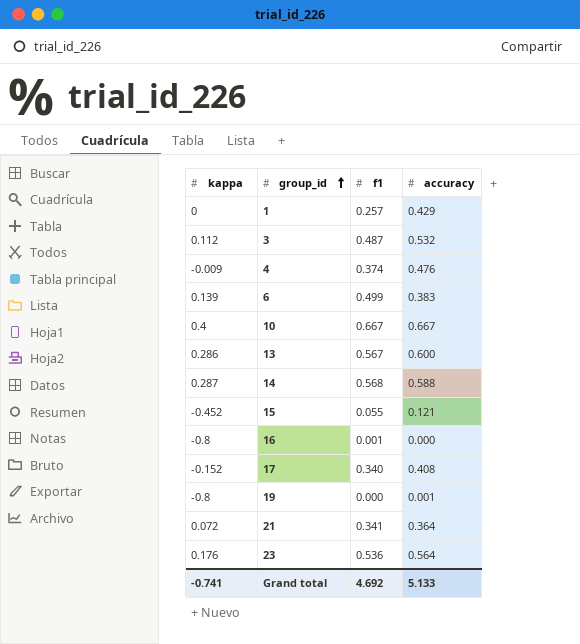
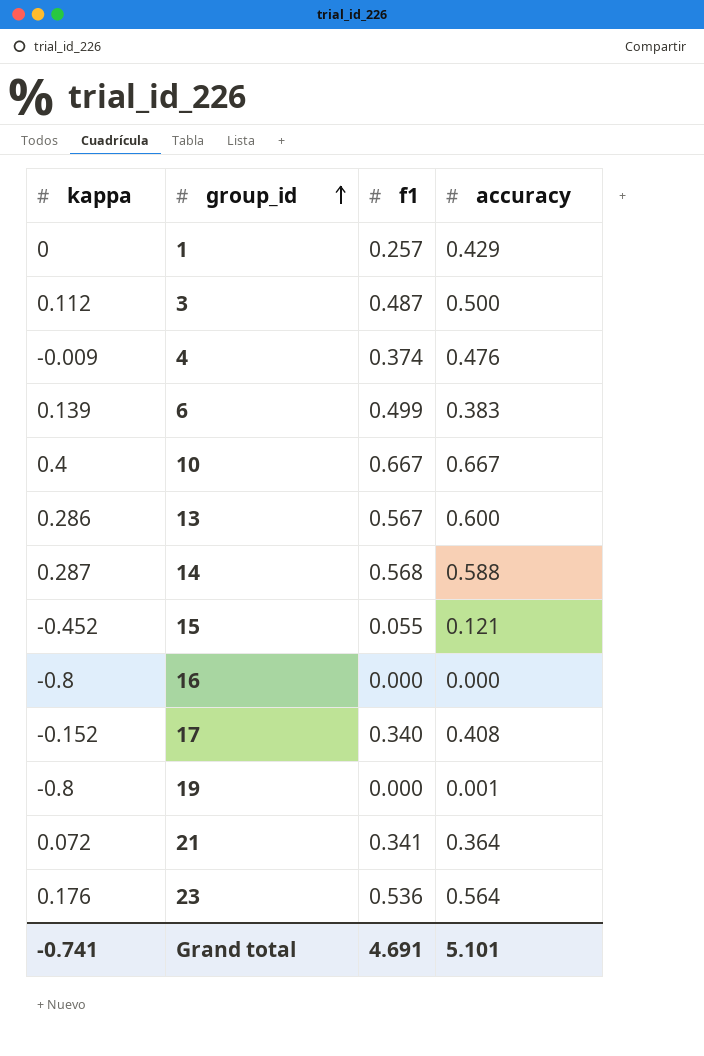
3 | accuracy: 0.532 -> 0.500
16 | f1: 0.001 -> 0.000
Grand total | f1: 4.692 -> 4.691
Grand total | accuracy: 5.133 -> 5.101

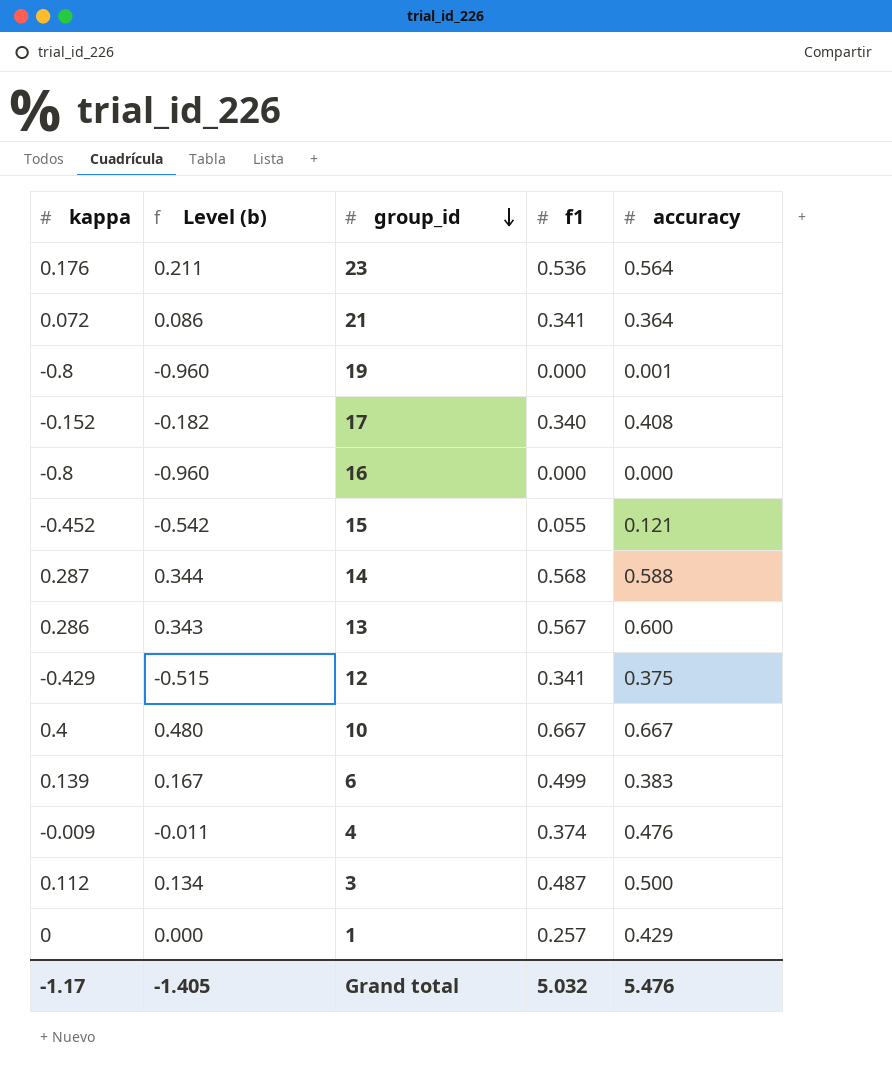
row order: group_id ascending -> group_id descending
column Level (b) | formula: none -> [kappa] * 1.2
row 12: none -> -0.429 | -0.515 | 0.341 | 0.375
Grand total | kappa: -0.741 -> -1.17
Grand total | f1: 4.691 -> 5.032
Grand total | accuracy: 5.101 -> 5.476

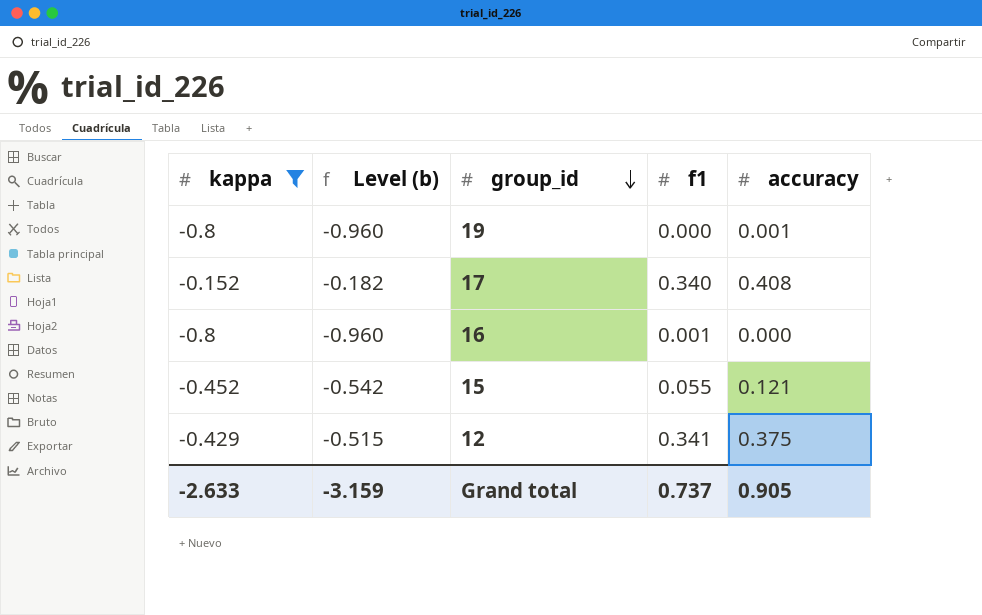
filter: none -> kappa <= -0.152
16 | f1: 0.000 -> 0.001
Grand total | kappa: -1.17 -> -2.633
Grand total | Level (b): -1.405 -> -3.159
Grand total | f1: 5.032 -> 0.737
Grand total | accuracy: 5.476 -> 0.905

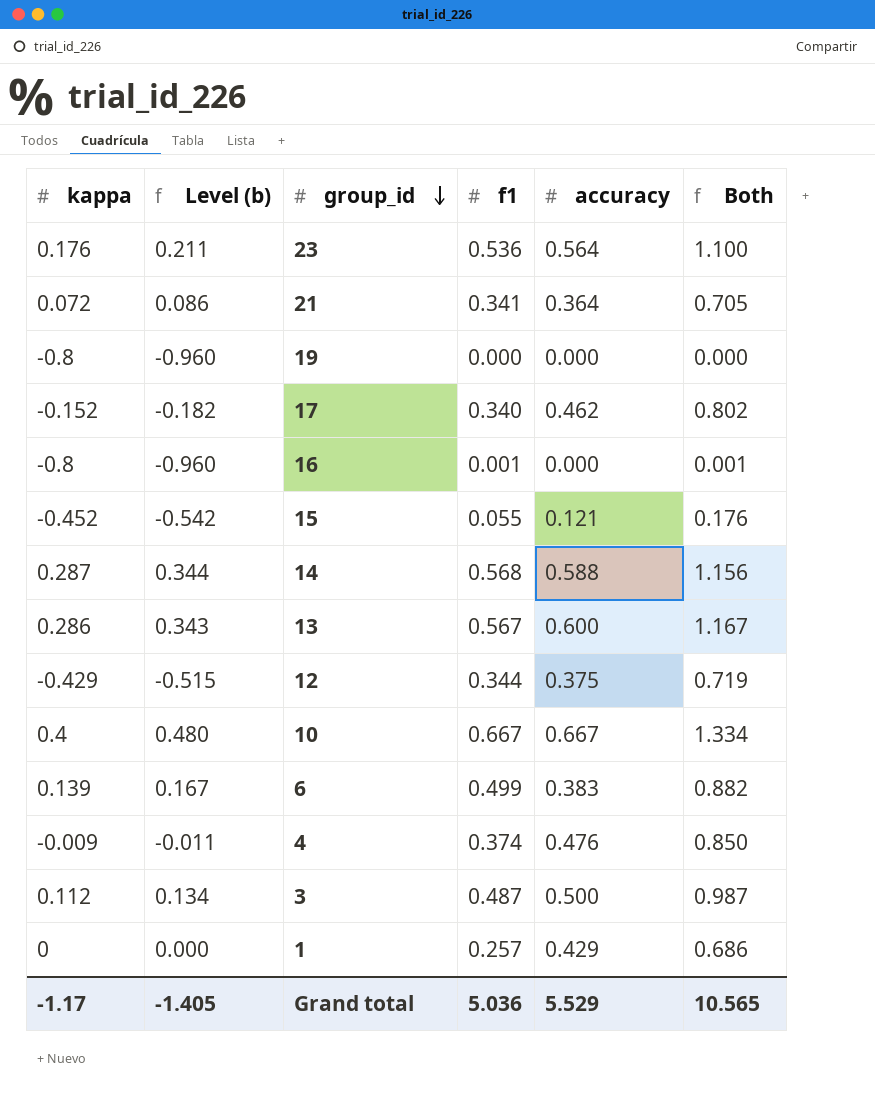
filter: kappa <= -0.152 -> none
column Both | formula: none -> [f1] + [accuracy]
19 | accuracy: 0.001 -> 0.000
17 | accuracy: 0.408 -> 0.462
12 | f1: 0.341 -> 0.344
Grand total | kappa: -2.633 -> -1.17
Grand total | Level (b): -3.159 -> -1.405
Grand total | f1: 0.737 -> 5.036
Grand total | accuracy: 0.905 -> 5.529

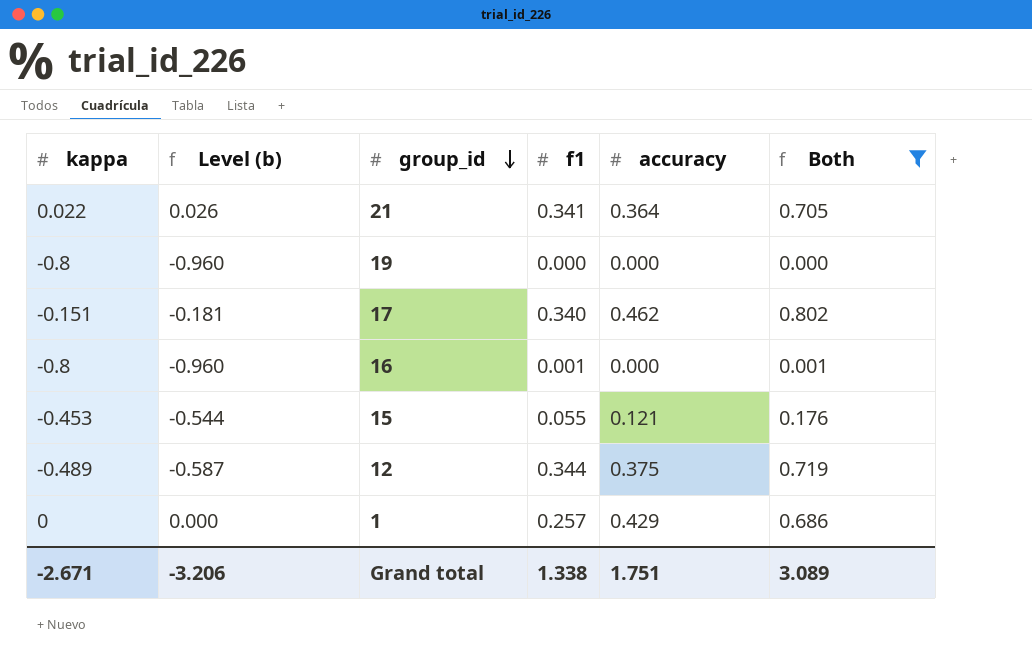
filter: none -> Both <= 0.802
21 | kappa: 0.072 -> 0.022
21 | Level (b): 0.086 -> 0.026
17 | kappa: -0.152 -> -0.151
17 | Level (b): -0.182 -> -0.181
15 | kappa: -0.452 -> -0.453
15 | Level (b): -0.542 -> -0.544
12 | kappa: -0.429 -> -0.489
12 | Level (b): -0.515 -> -0.587
Grand total | kappa: -1.17 -> -2.671
Grand total | Level (b): -1.405 -> -3.206
Grand total | f1: 5.036 -> 1.338
Grand total | accuracy: 5.529 -> 1.751
Grand total | Both: 10.565 -> 3.089

